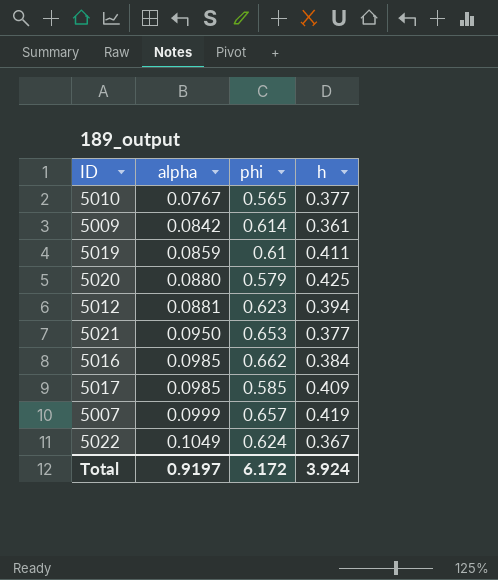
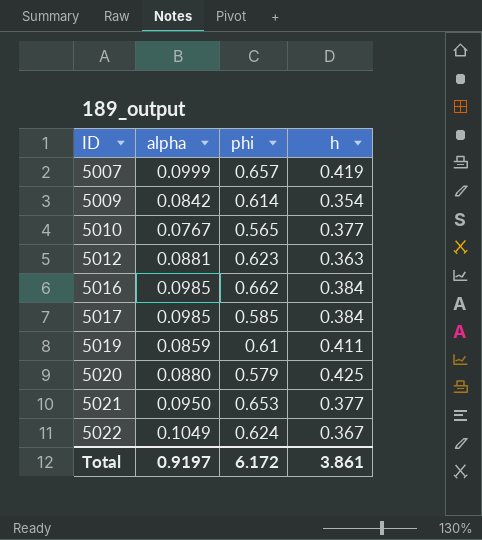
row order: alpha ascending -> ID ascending
5009 | h: 0.361 -> 0.354
5012 | h: 0.394 -> 0.363
5017 | h: 0.409 -> 0.384
Total | h: 3.924 -> 3.861

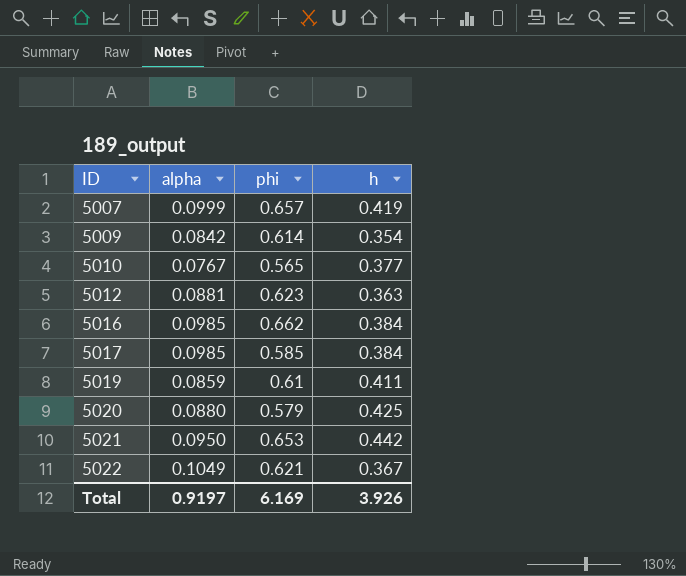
5021 | h: 0.377 -> 0.442
5022 | phi: 0.624 -> 0.621
Total | phi: 6.172 -> 6.169
Total | h: 3.861 -> 3.926

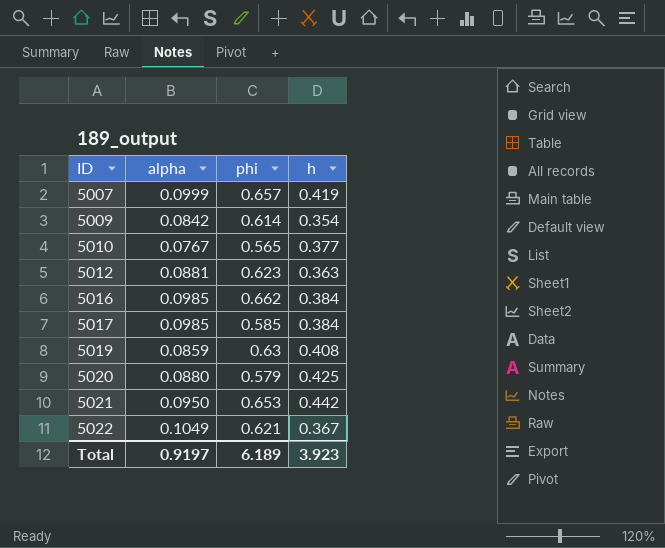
5019 | phi: 0.61 -> 0.63
5019 | h: 0.411 -> 0.408
Total | phi: 6.169 -> 6.189
Total | h: 3.926 -> 3.923

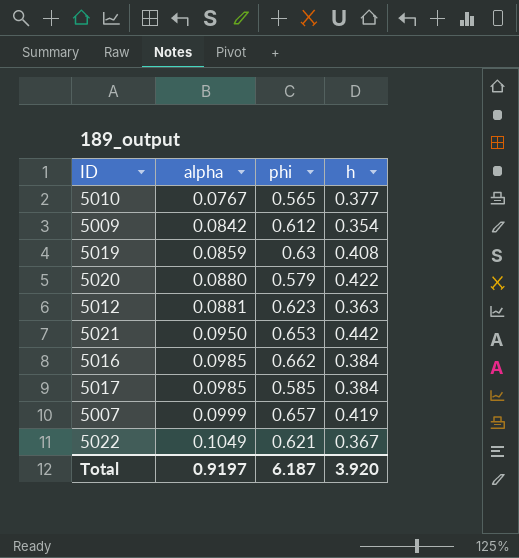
row order: ID ascending -> alpha ascending
5009 | phi: 0.614 -> 0.612
5020 | h: 0.425 -> 0.422
Total | phi: 6.189 -> 6.187
Total | h: 3.923 -> 3.920

